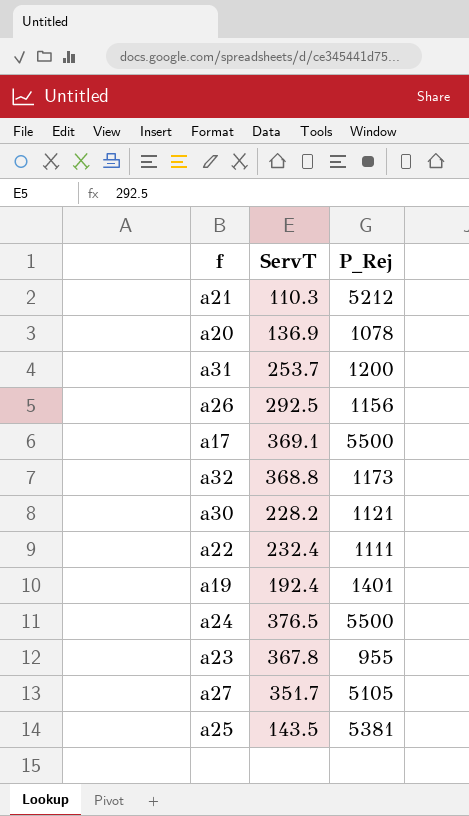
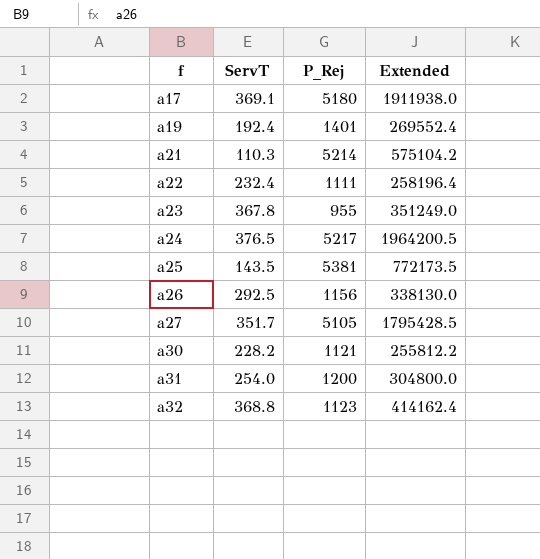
row order: none -> f ascending
column Extended | formula: none -> [ServT] * [P_Rej]
row a20: 136.9 | 1078 -> none
a17 | P_Rej: 5500 -> 5180
a21 | P_Rej: 5212 -> 5214
a24 | P_Rej: 5500 -> 5217
a31 | ServT: 253.7 -> 254.0
a32 | P_Rej: 1173 -> 1123

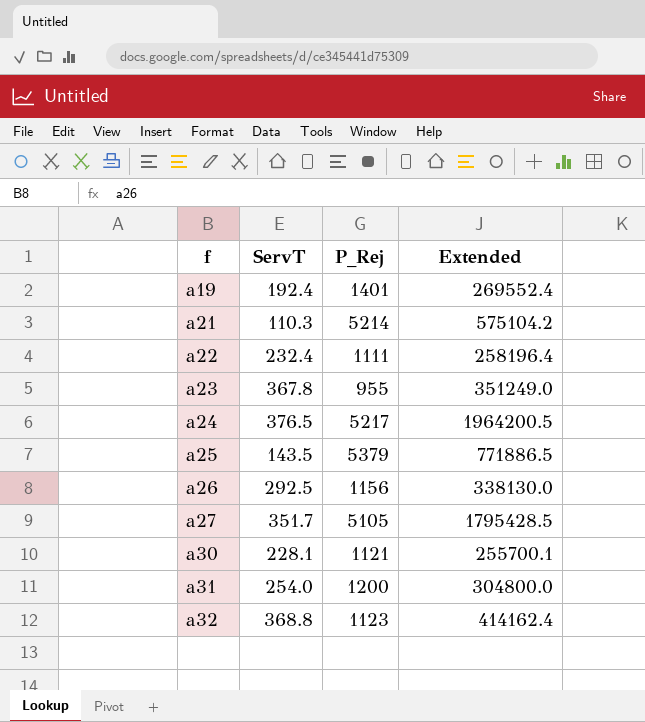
row a17: 369.1 | 5180 | 1911938.0 -> none
a25 | P_Rej: 5381 -> 5379
a25 | Extended: 772173.5 -> 771886.5
a30 | ServT: 228.2 -> 228.1
a30 | Extended: 255812.2 -> 255700.1

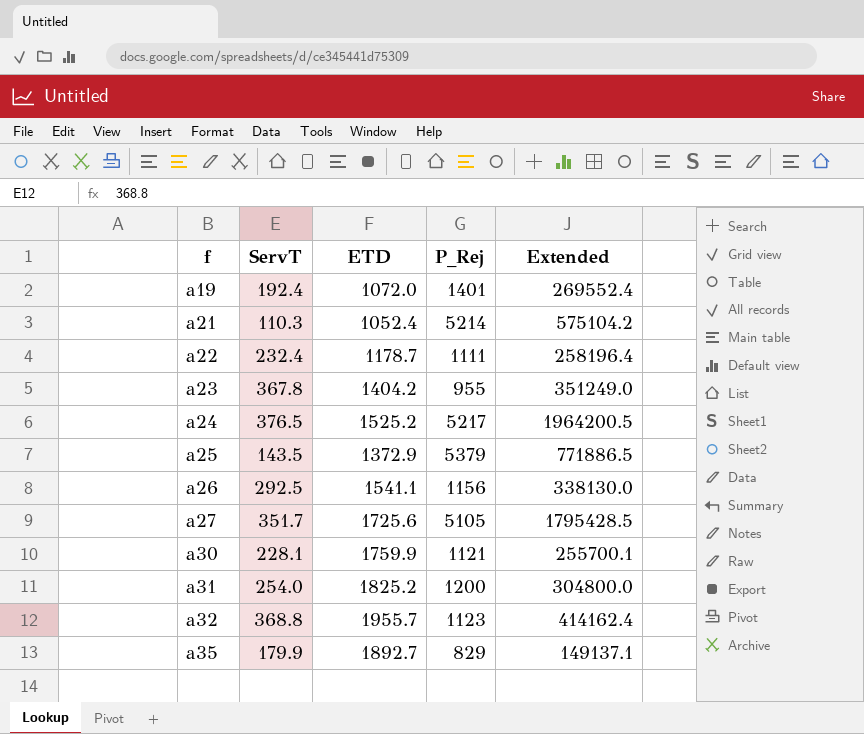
column ETD | position: none -> 3
row a35: none -> 179.9 | 1892.7 | 829 | 149137.1

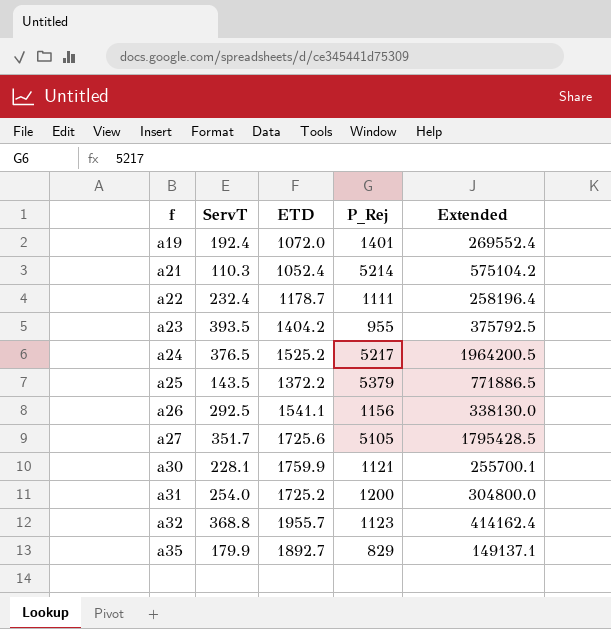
a23 | ServT: 367.8 -> 393.5
a23 | Extended: 351249.0 -> 375792.5
a25 | ETD: 1372.9 -> 1372.2
a31 | ETD: 1825.2 -> 1725.2

